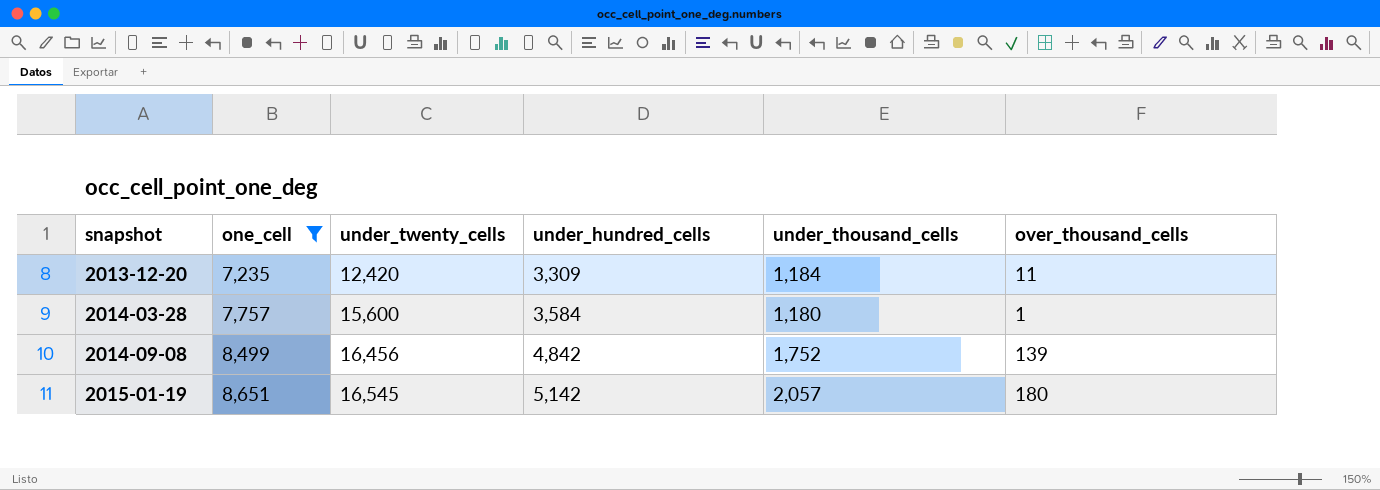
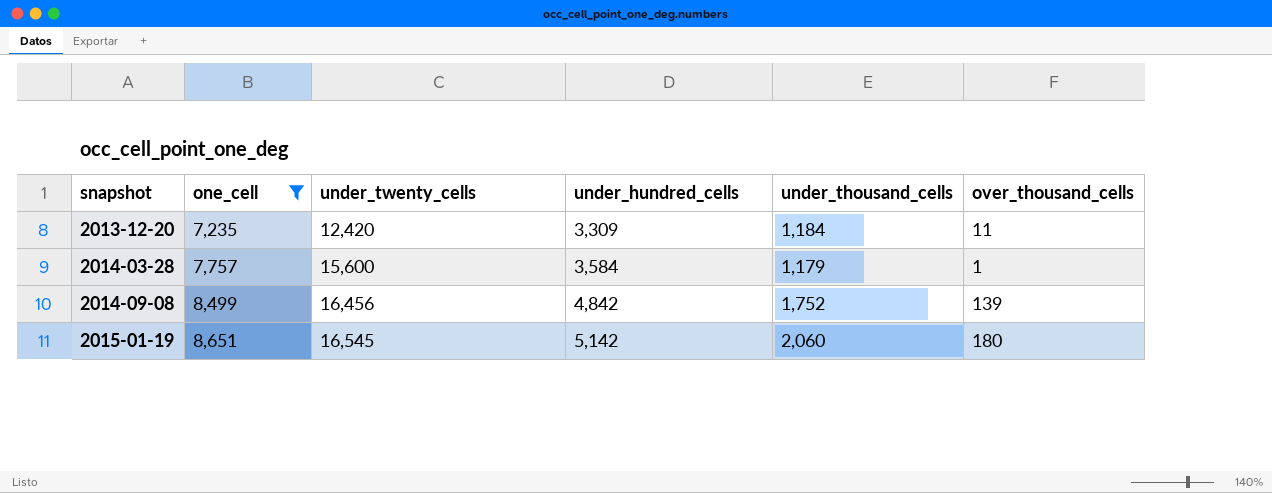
2014-03-28 | under_thousand_cells: 1,180 -> 1,179
2015-01-19 | under_thousand_cells: 2,057 -> 2,060

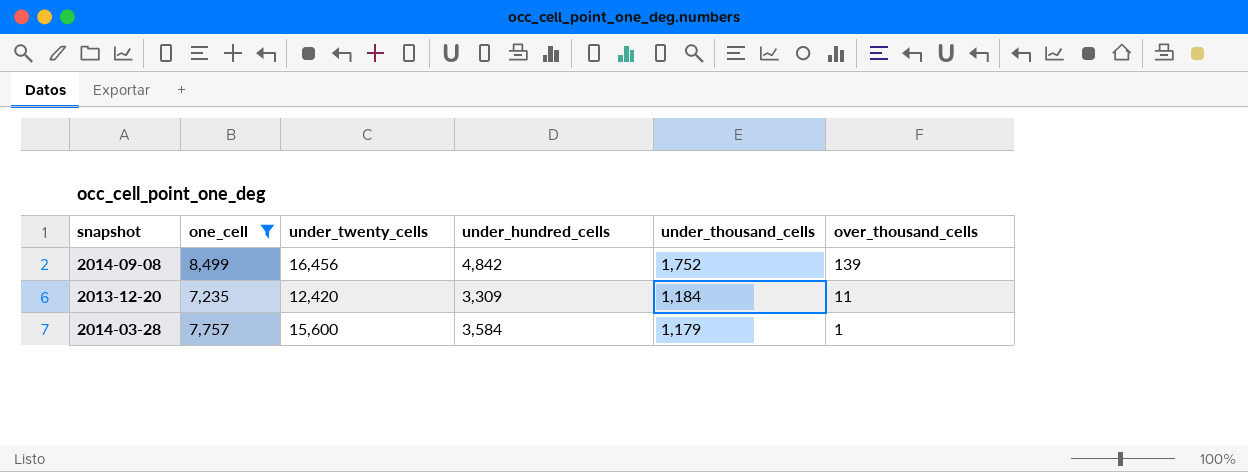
row order: snapshot ascending -> under_thousand_cells descending
row 2015-01-19: 8,651 | 16,545 | 5,142 | 2,060 | 180 -> none

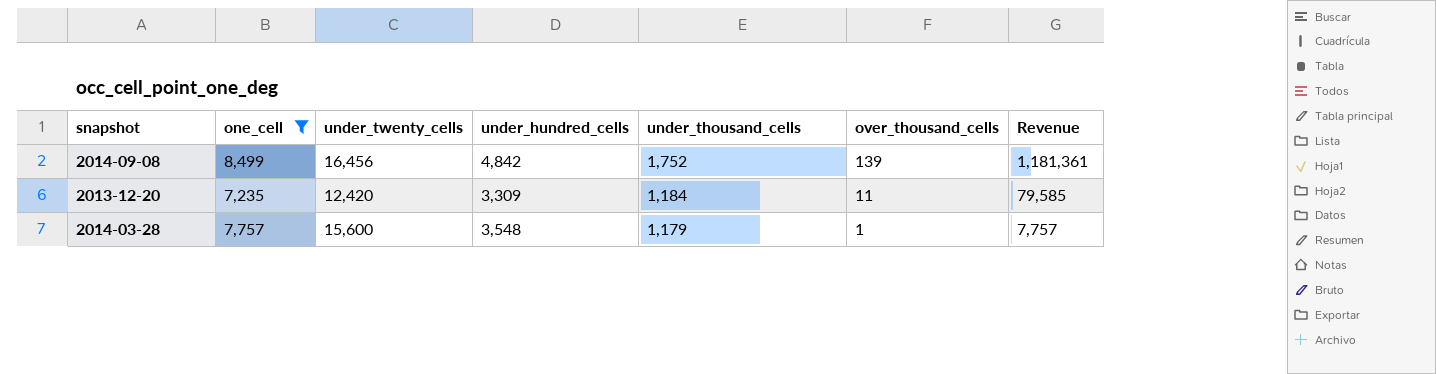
column Revenue | formula: none -> [one_cell] * [over_thousand_cells]
2014-03-28 | under_hundred_cells: 3,584 -> 3,548

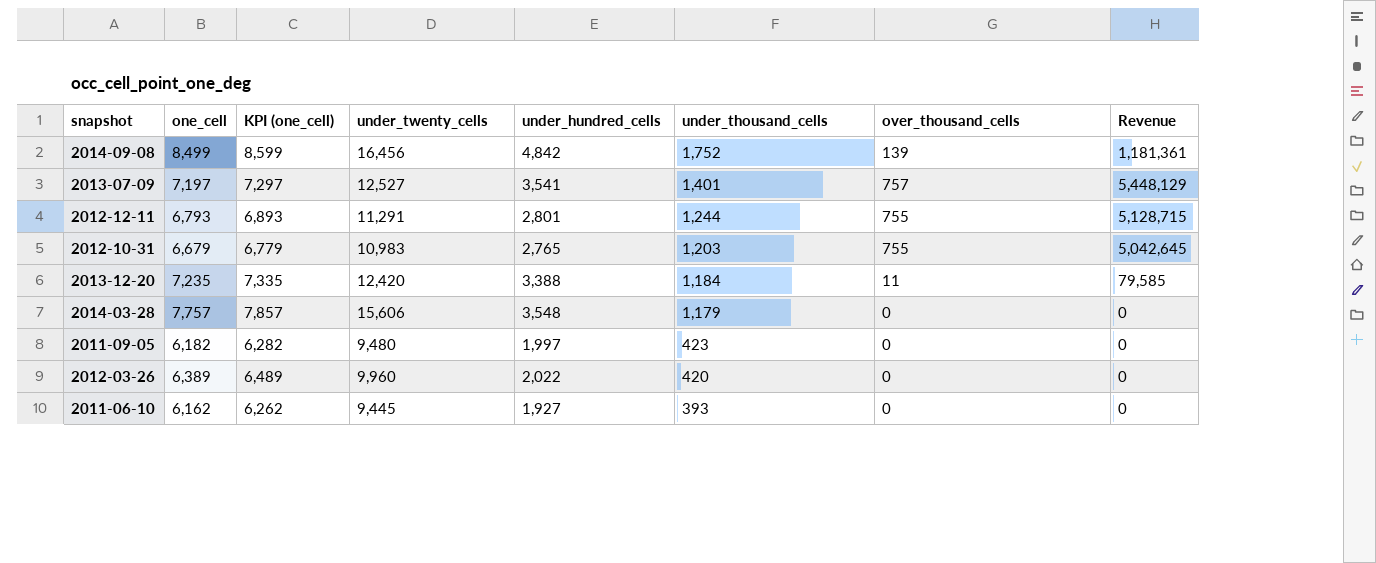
filter: one_cell >= 7,235 -> none
column KPI (one_cell) | formula: none -> [one_cell] + 100
2013-12-20 | under_hundred_cells: 3,309 -> 3,388
2014-03-28 | under_twenty_cells: 15,600 -> 15,606
2014-03-28 | over_thousand_cells: 1 -> 0
2014-03-28 | Revenue: 7,757 -> 0

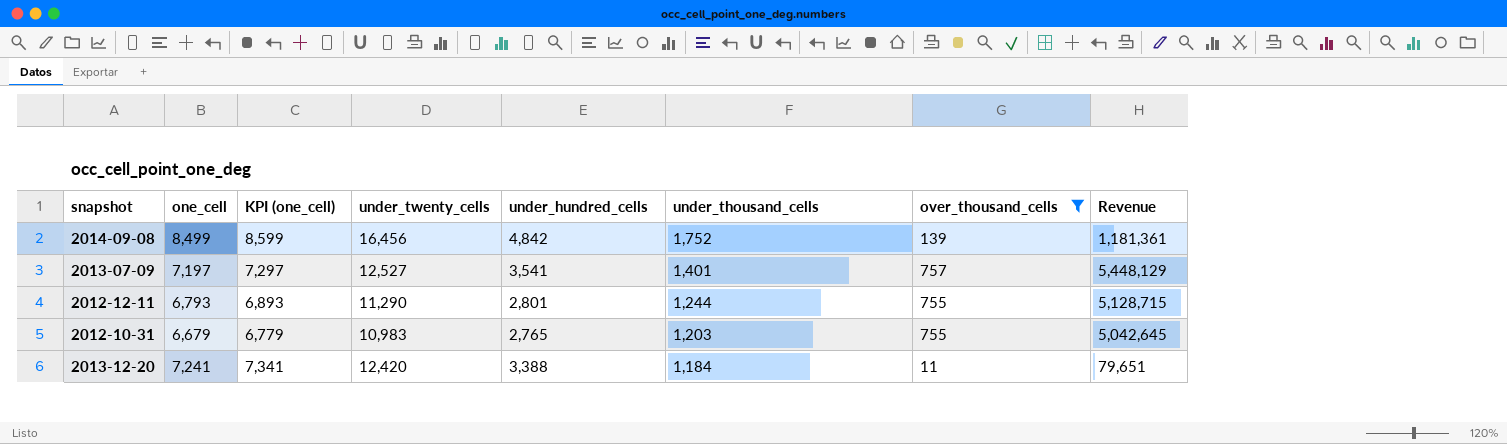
filter: none -> over_thousand_cells != 0
2012-12-11 | under_twenty_cells: 11,291 -> 11,290
2013-12-20 | one_cell: 7,235 -> 7,241
2013-12-20 | KPI (one_cell): 7,335 -> 7,341
2013-12-20 | Revenue: 79,585 -> 79,651

